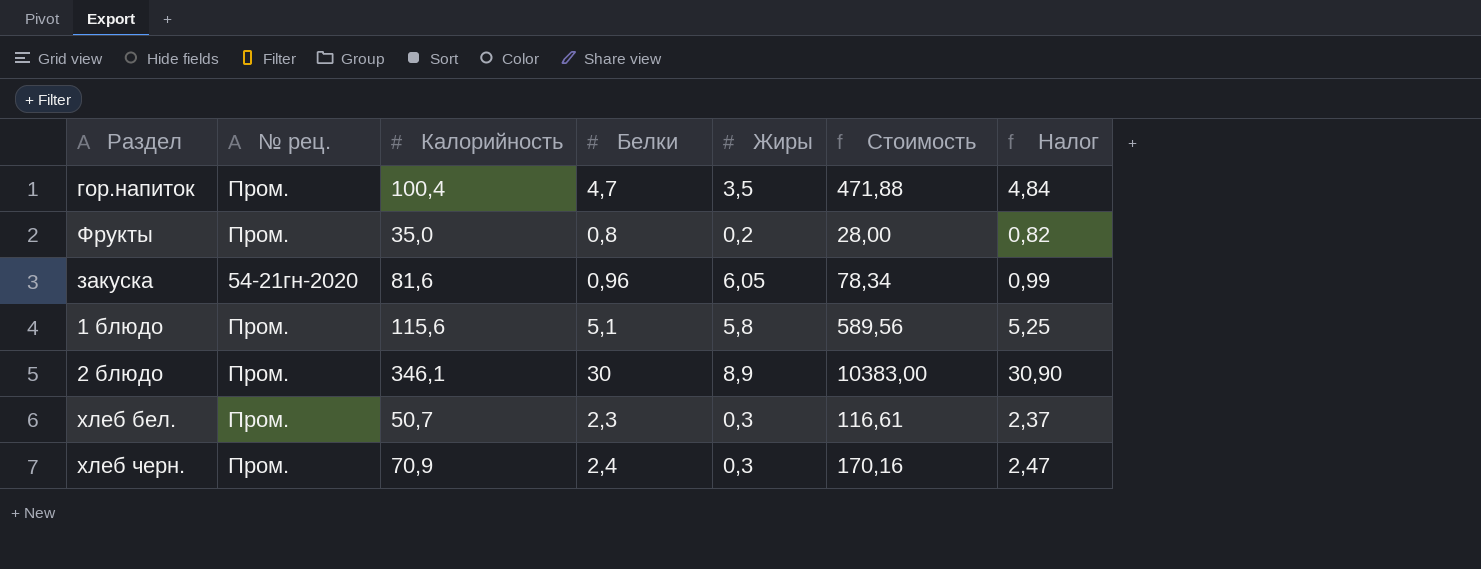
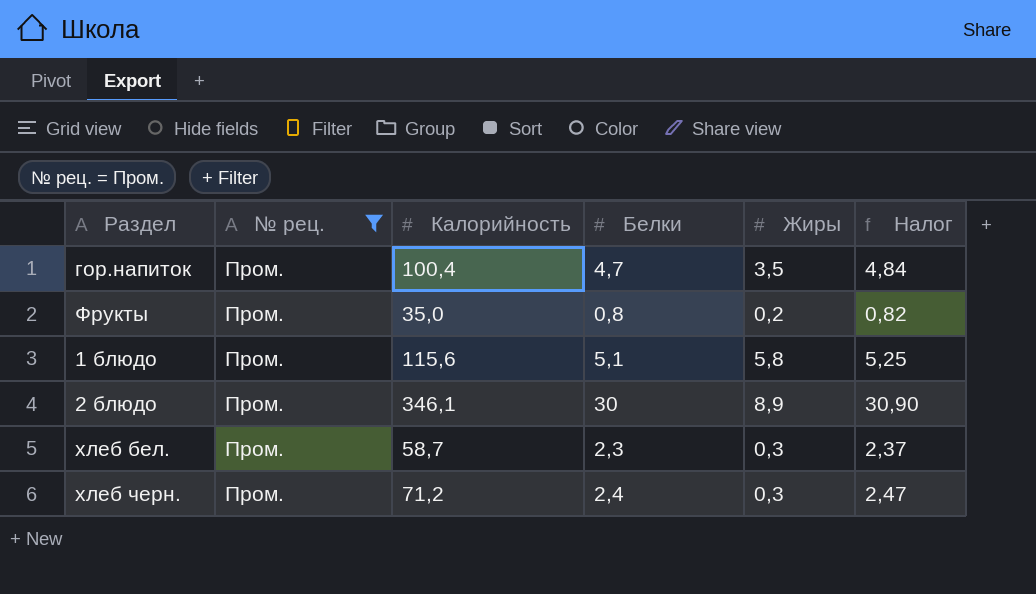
filter: none -> № рец. = Пром.
column Стоимость | formula: [Калорийность] * [Белки] -> none
хлеб бел. | Калорийность: 50,7 -> 58,7
хлеб черн. | Калорийность: 70,9 -> 71,2

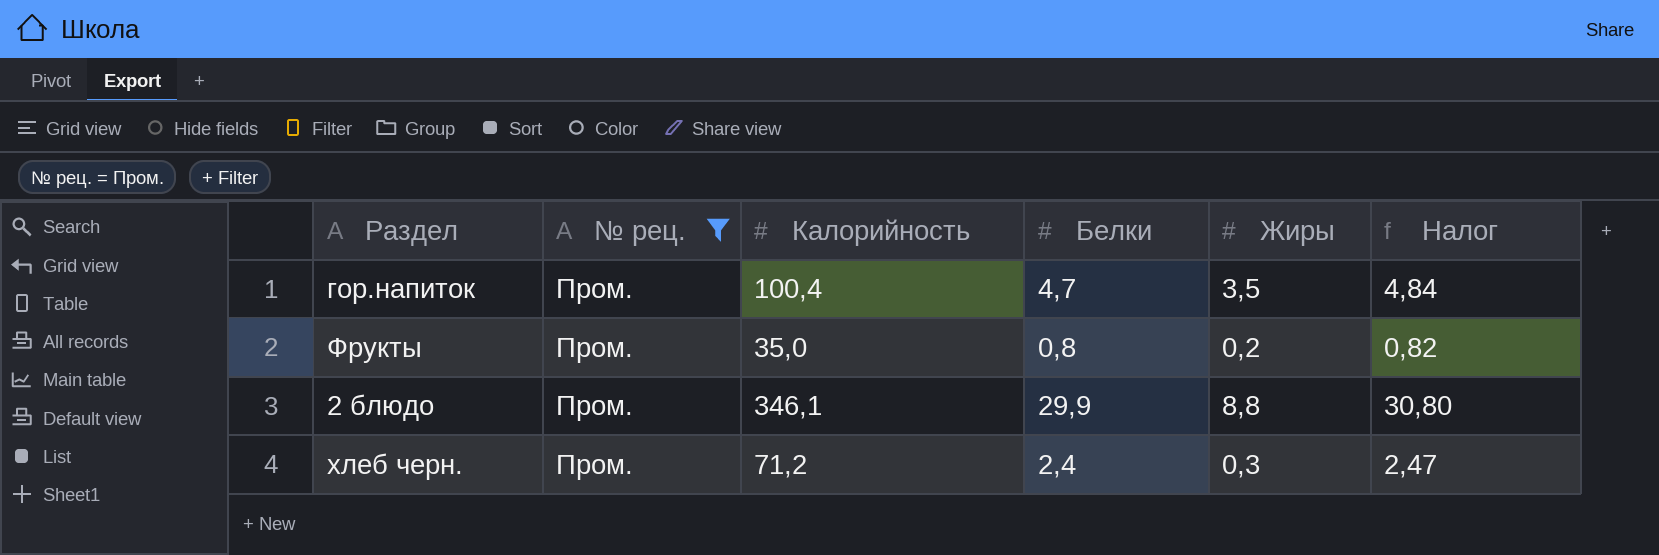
row 1 блюдо: Пром. | 115,6 | 5,1 | 5,8 | 5,25 -> none
row хлеб бел.: Пром. | 58,7 | 2,3 | 0,3 | 2,37 -> none
2 блюдо | Белки: 30 -> 29,9
2 блюдо | Жиры: 8,9 -> 8,8
2 блюдо | Налог: 30,90 -> 30,80

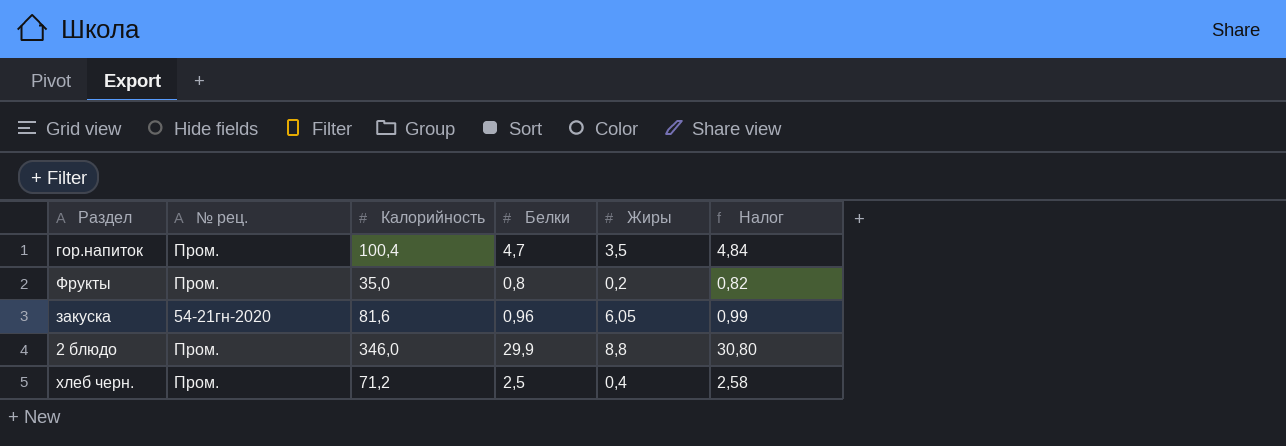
filter: № рец. = Пром. -> none
2 блюдо | Калорийность: 346,1 -> 346,0
хлеб черн. | Белки: 2,4 -> 2,5
хлеб черн. | Жиры: 0,3 -> 0,4
хлеб черн. | Налог: 2,47 -> 2,58

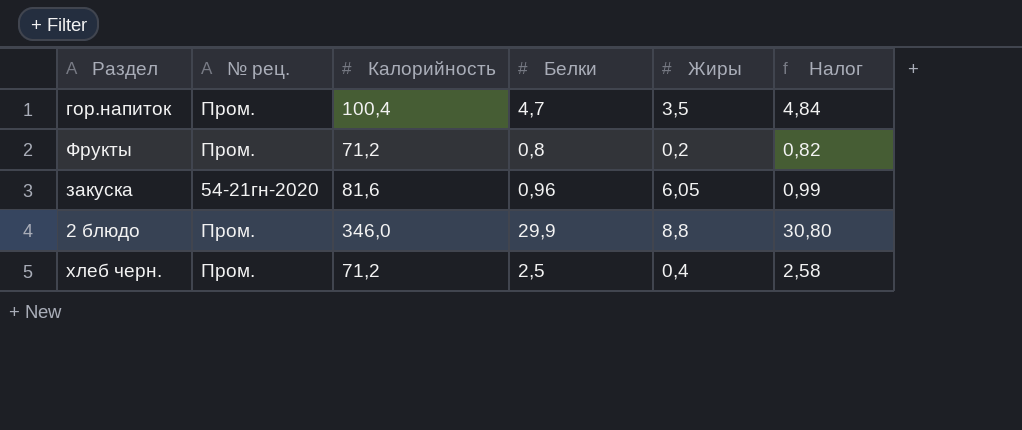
Фрукты | Калорийность: 35,0 -> 71,2

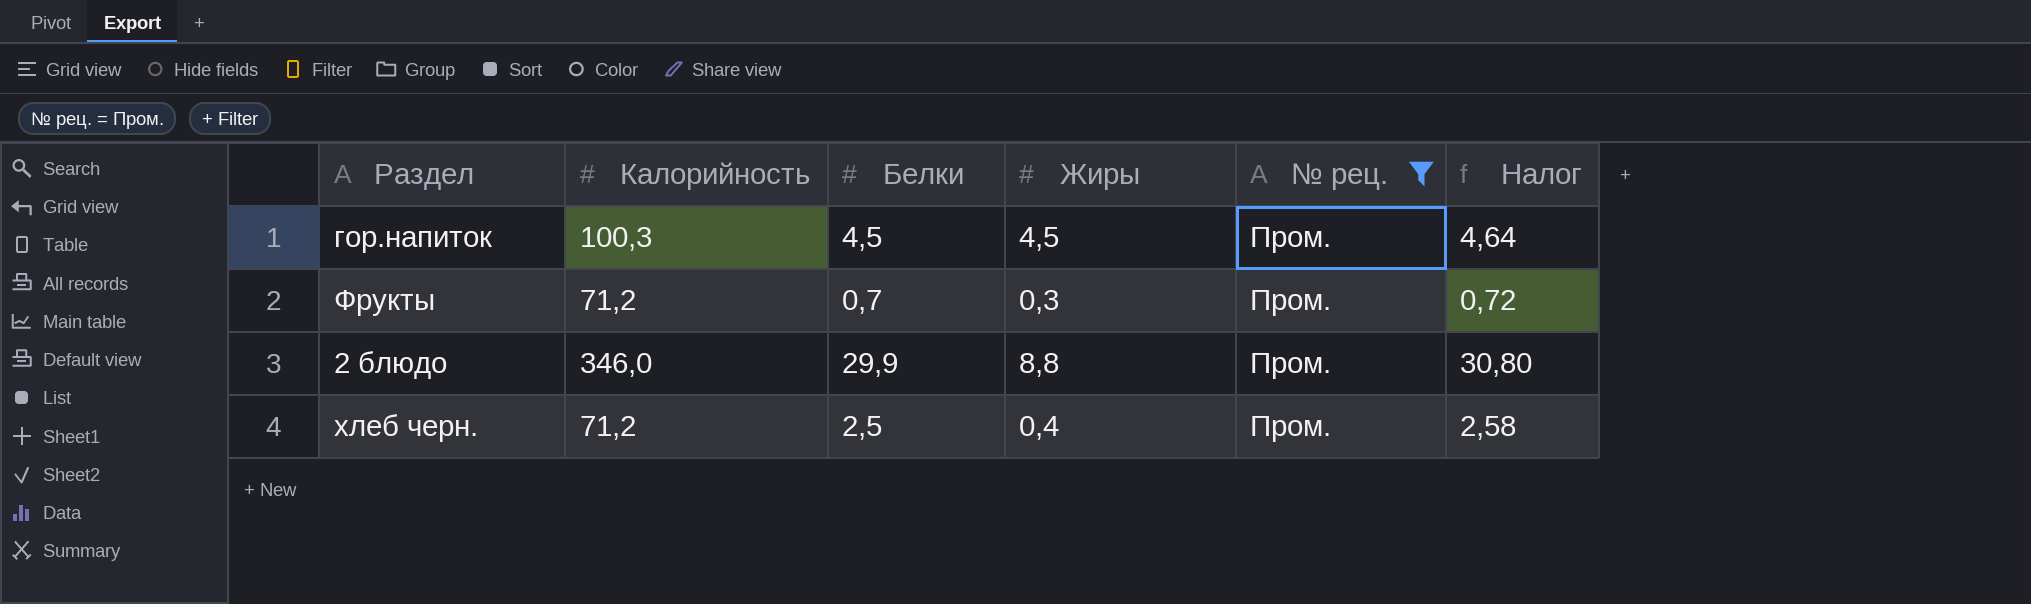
filter: none -> № рец. = Пром.
column № рец. | position: 2 -> 5
гор.напиток | Калорийность: 100,4 -> 100,3
гор.напиток | Белки: 4,7 -> 4,5
гор.напиток | Жиры: 3,5 -> 4,5
гор.напиток | Налог: 4,84 -> 4,64
Фрукты | Белки: 0,8 -> 0,7
Фрукты | Жиры: 0,2 -> 0,3
Фрукты | Налог: 0,82 -> 0,72

